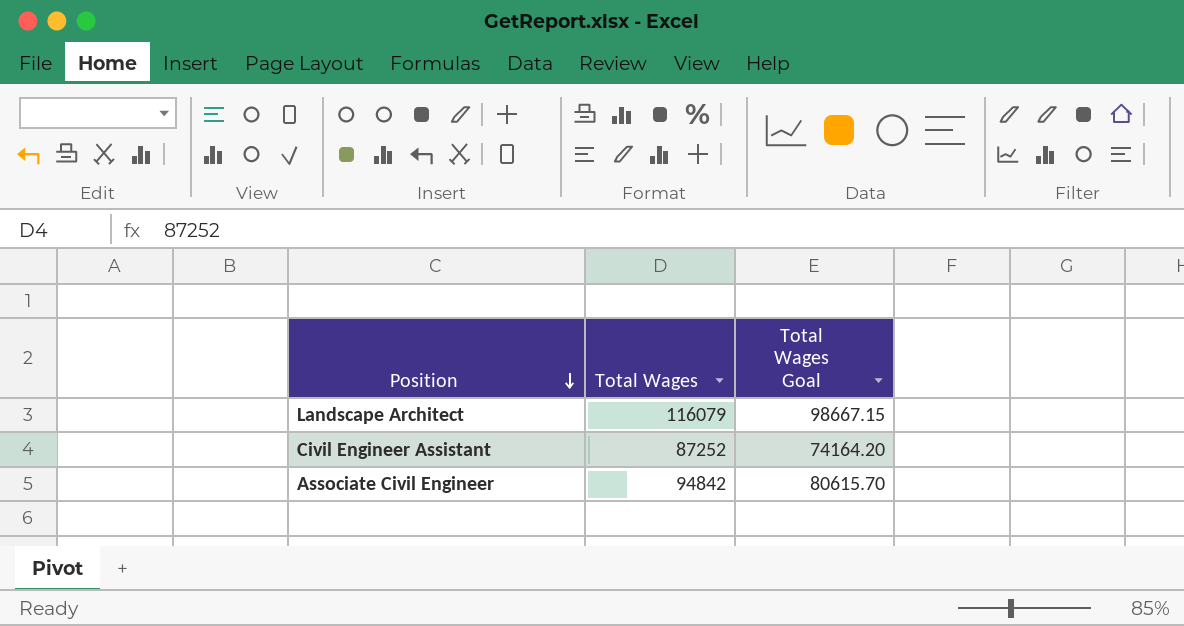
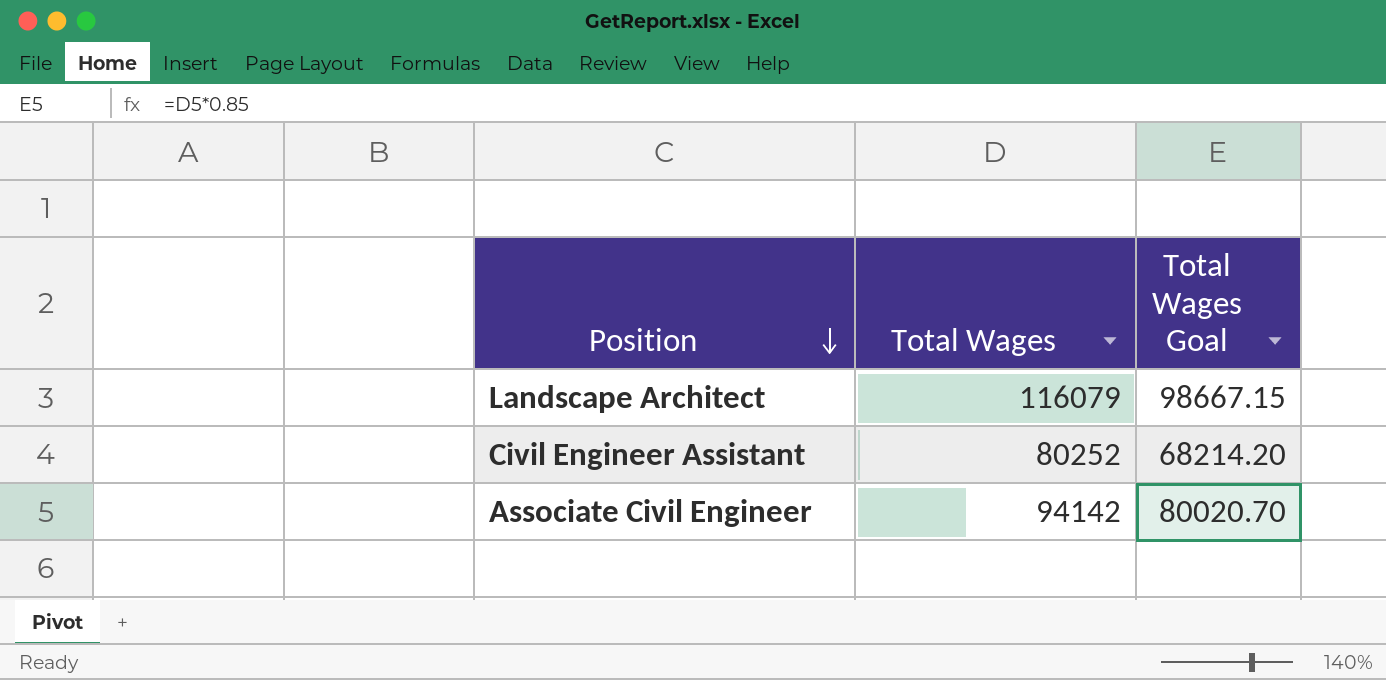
Civil Engineer Assistant | Total Wages: 87252 -> 80252
Civil Engineer Assistant | Total Wages Goal: 74164.20 -> 68214.20
Associate Civil Engineer | Total Wages: 94842 -> 94142
Associate Civil Engineer | Total Wages Goal: 80615.70 -> 80020.70

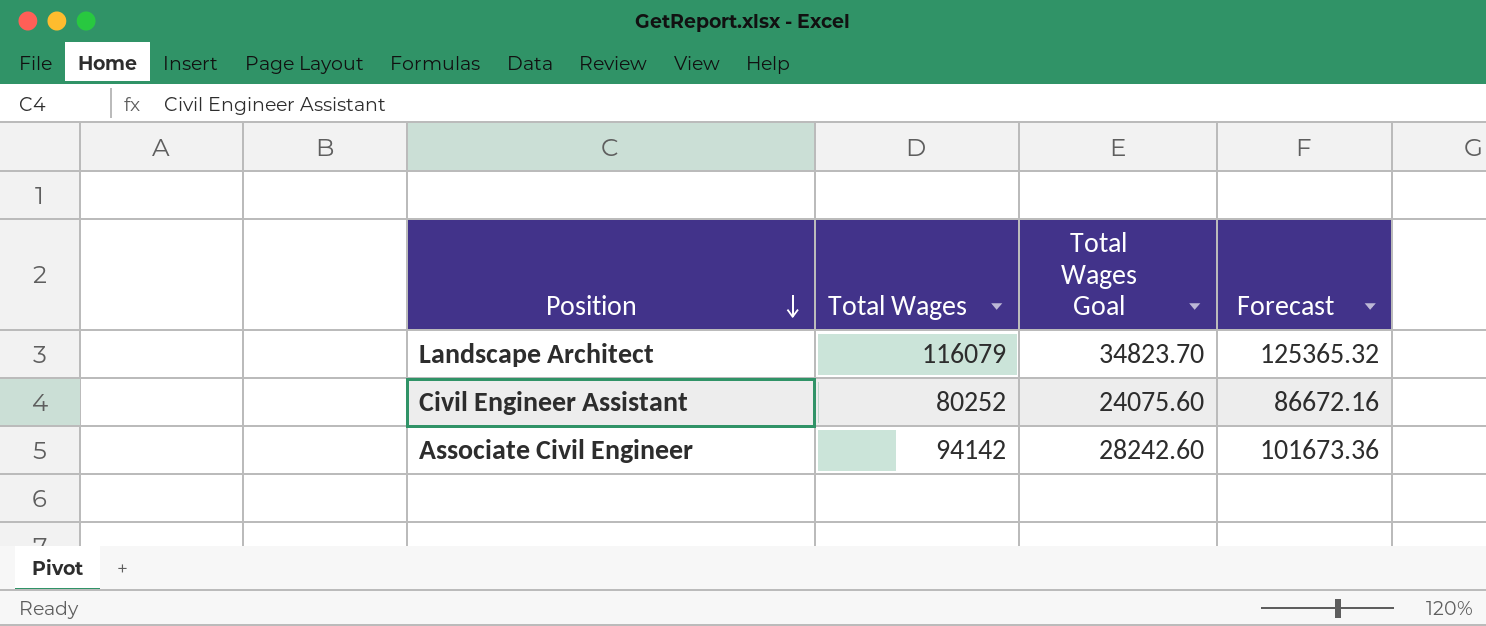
column Total Wages Goal | formula: [Total Wages] * 0.85 -> [Total Wages] * 0.3
column Forecast | formula: none -> [Total Wages] * 1.08

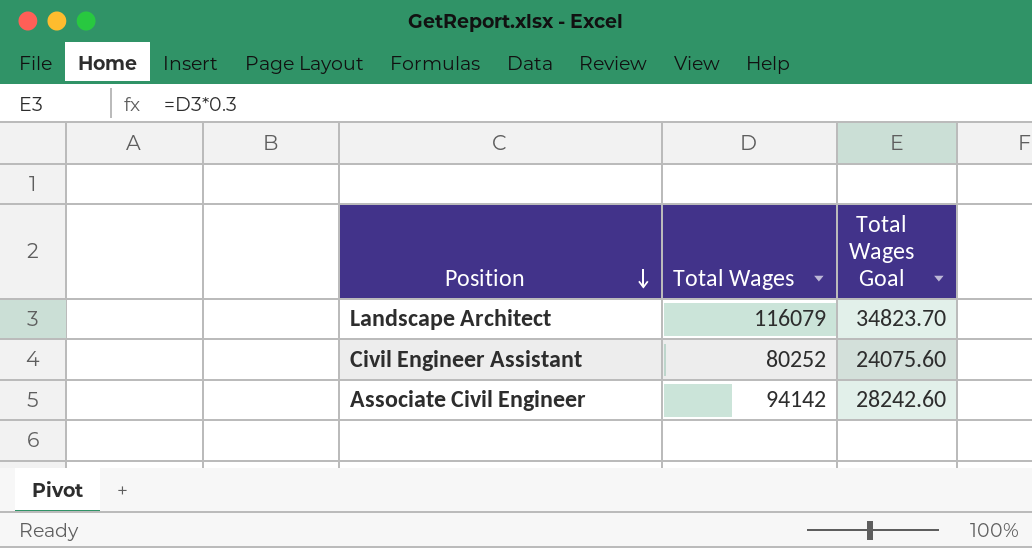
column Forecast | formula: [Total Wages] * 1.08 -> none

